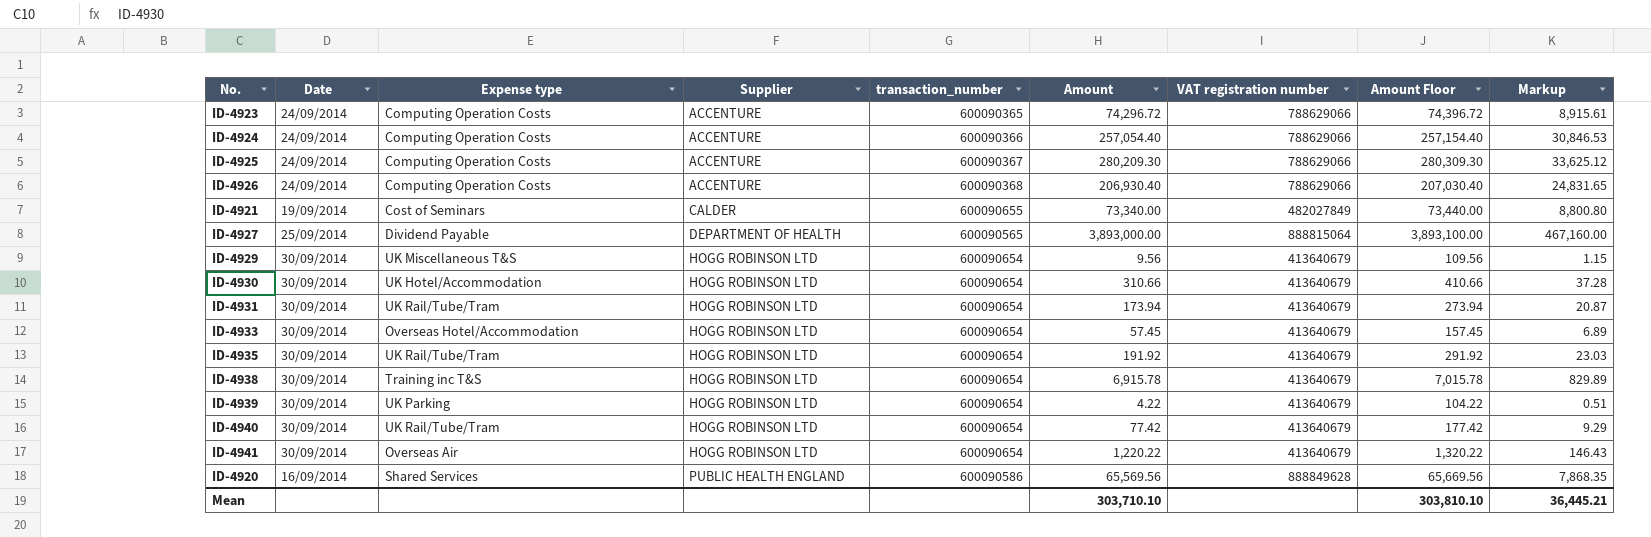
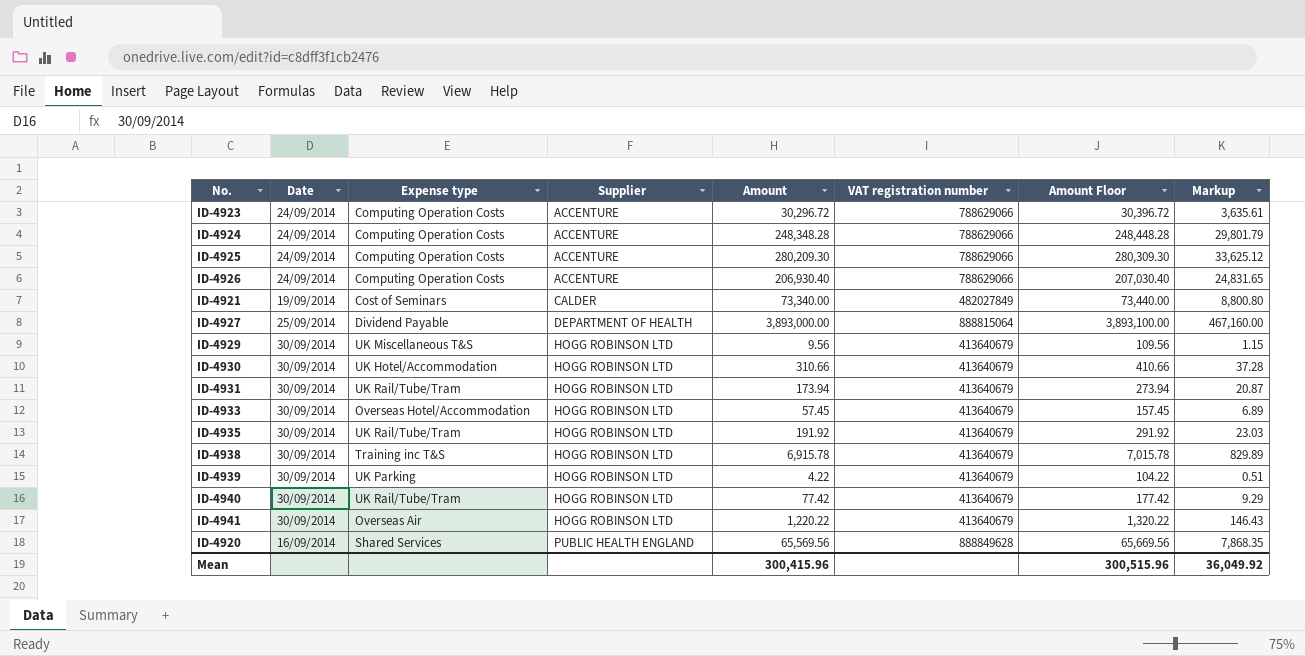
column transaction_number | position: 5 -> none
ID-4923 | Amount: 74,296.72 -> 30,296.72
ID-4923 | Amount Floor: 74,396.72 -> 30,396.72
ID-4923 | Markup: 8,915.61 -> 3,635.61
ID-4924 | Amount: 257,054.40 -> 248,348.28
ID-4924 | Amount Floor: 257,154.40 -> 248,448.28
ID-4924 | Markup: 30,846.53 -> 29,801.79
Mean | Amount: 303,710.10 -> 300,415.96
Mean | Amount Floor: 303,810.10 -> 300,515.96
Mean | Markup: 36,445.21 -> 36,049.92

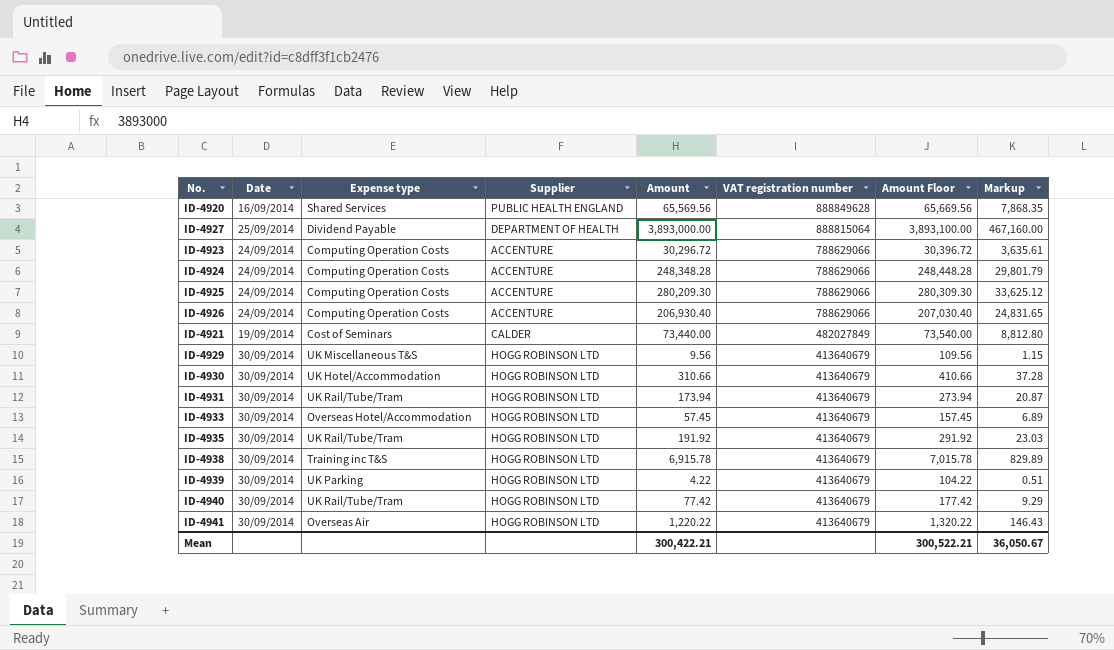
row order: Supplier ascending -> VAT registration number descending
ID-4921 | Amount: 73,340.00 -> 73,440.00
ID-4921 | Amount Floor: 73,440.00 -> 73,540.00
ID-4921 | Markup: 8,800.80 -> 8,812.80
Mean | Amount: 300,415.96 -> 300,422.21
Mean | Amount Floor: 300,515.96 -> 300,522.21
Mean | Markup: 36,049.92 -> 36,050.67

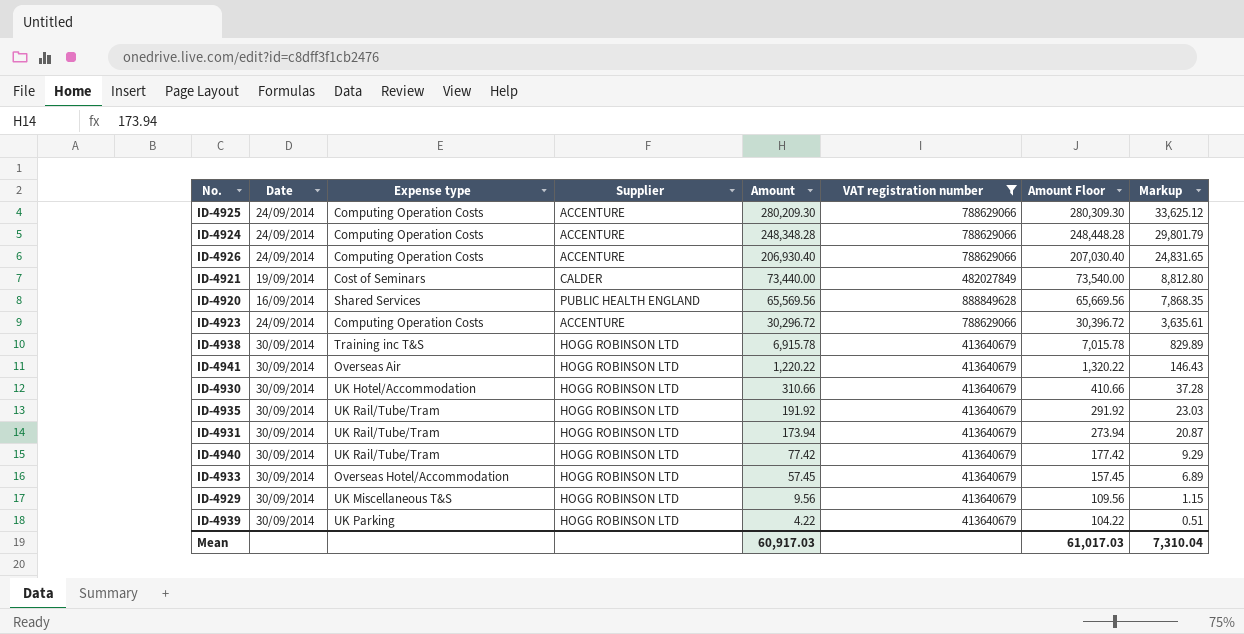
filter: none -> VAT registration number != 888815064
row order: VAT registration number descending -> Amount descending
Mean | Amount: 300,422.21 -> 60,917.03
Mean | Amount Floor: 300,522.21 -> 61,017.03
Mean | Markup: 36,050.67 -> 7,310.04

